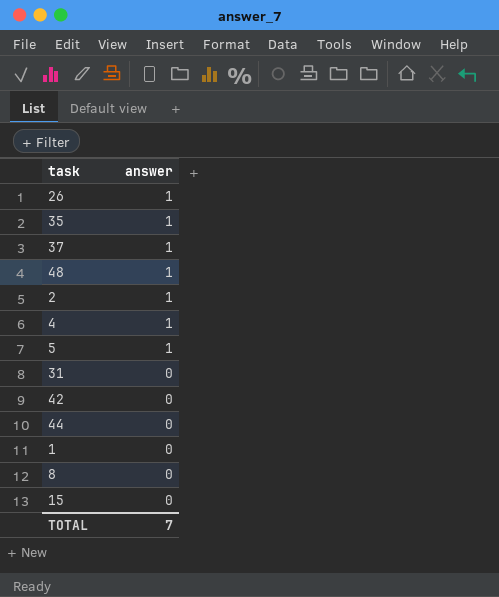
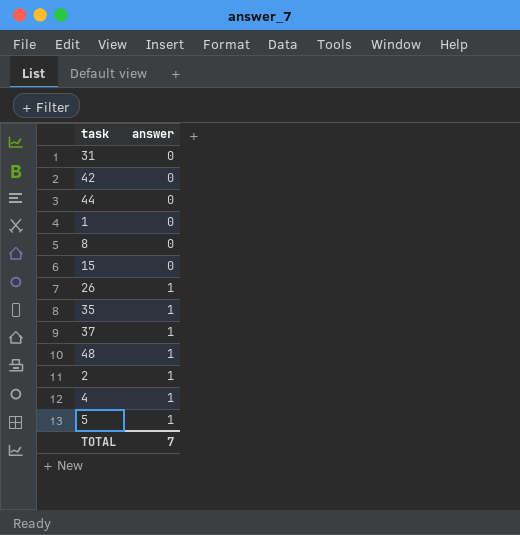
row order: answer descending -> answer ascending

